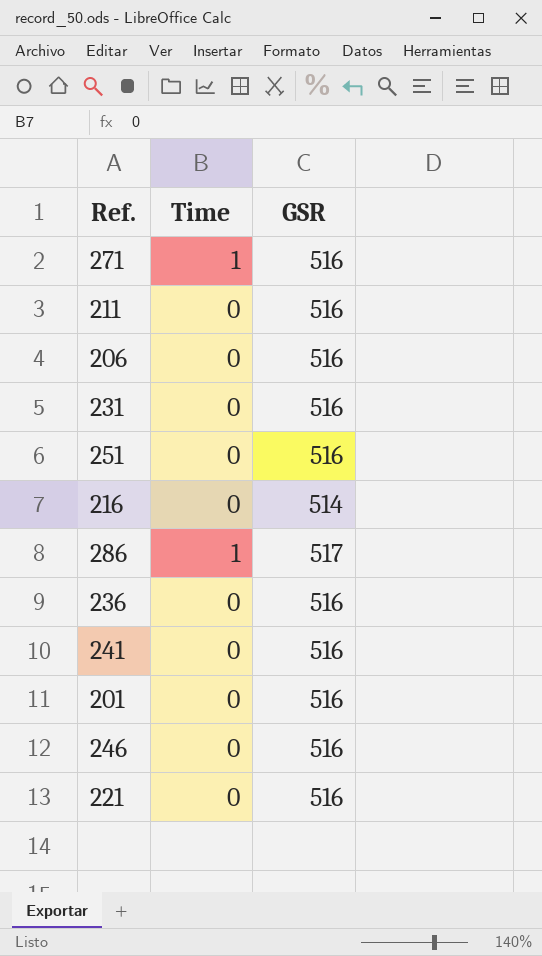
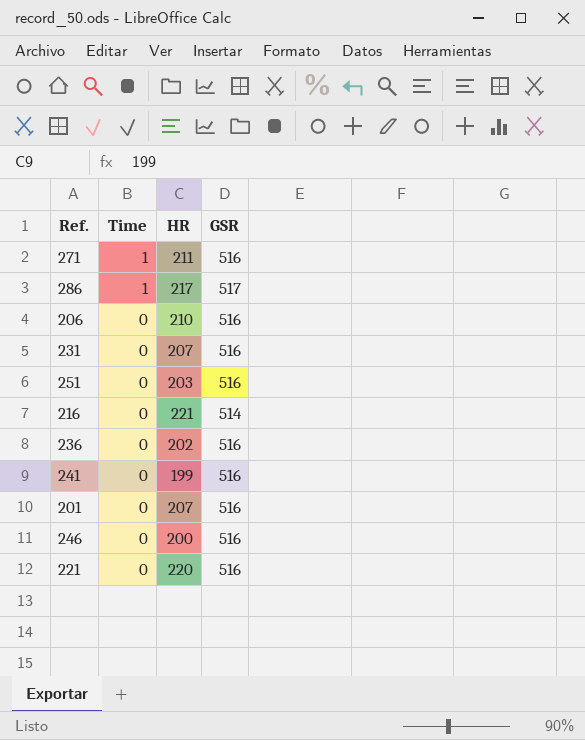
row order: none -> Time descending
column HR | position: none -> 3
row 211: 0 | 516 -> none

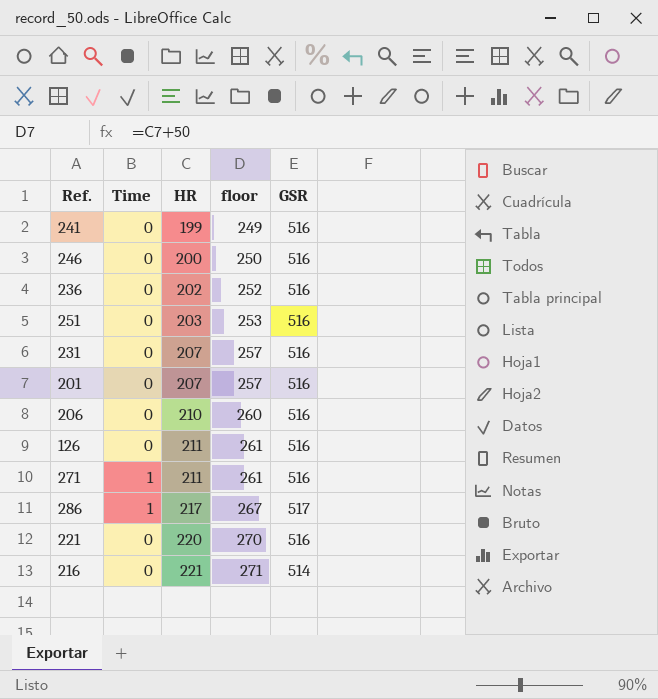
row order: Time descending -> HR ascending
column floor | formula: none -> [HR] + 50
row 126: none -> 0 | 211 | 261 | 516

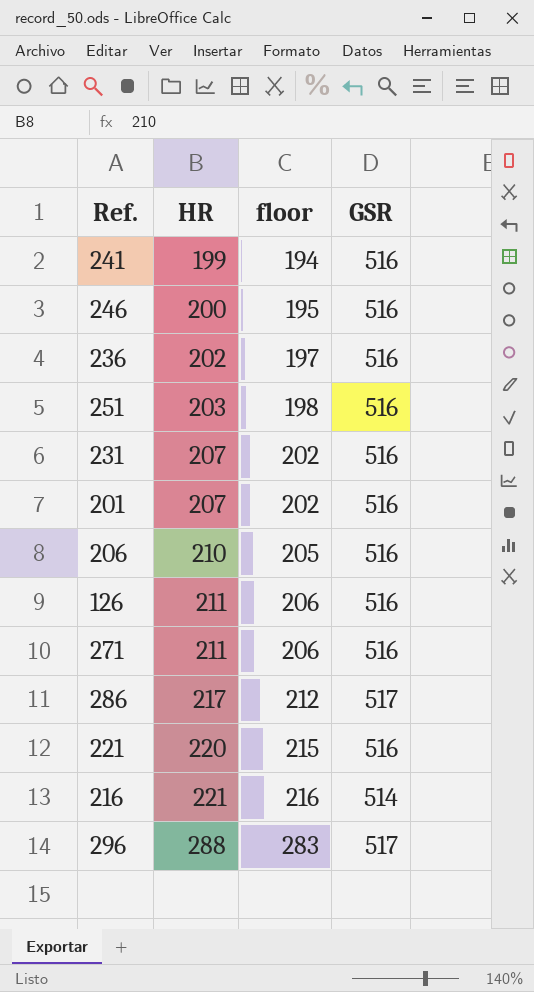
column Time | position: 2 -> none
column floor | formula: [HR] + 50 -> [HR] - 5
row 296: none -> 288 | 283 | 517

